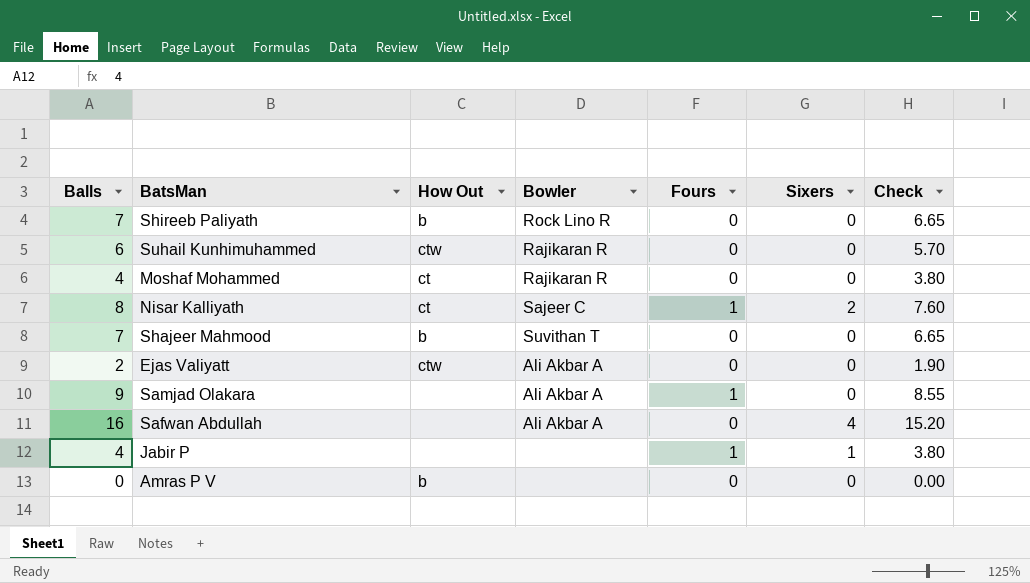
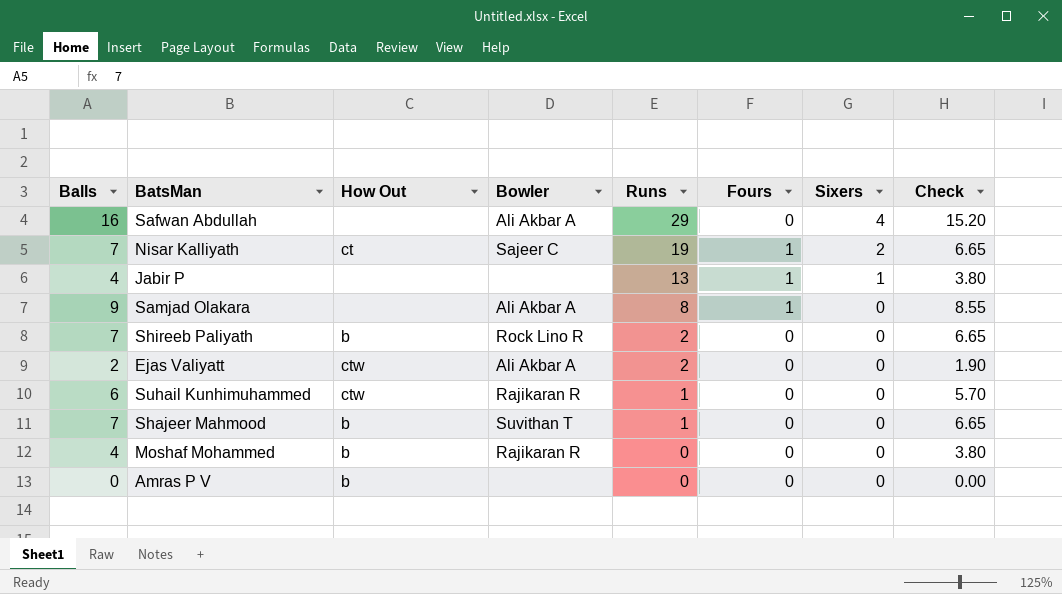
row order: none -> Runs descending
column Runs | position: none -> 5
Nisar Kalliyath | Balls: 8 -> 7
Nisar Kalliyath | Check: 7.60 -> 6.65
Moshaf Mohammed | How Out: ct -> b

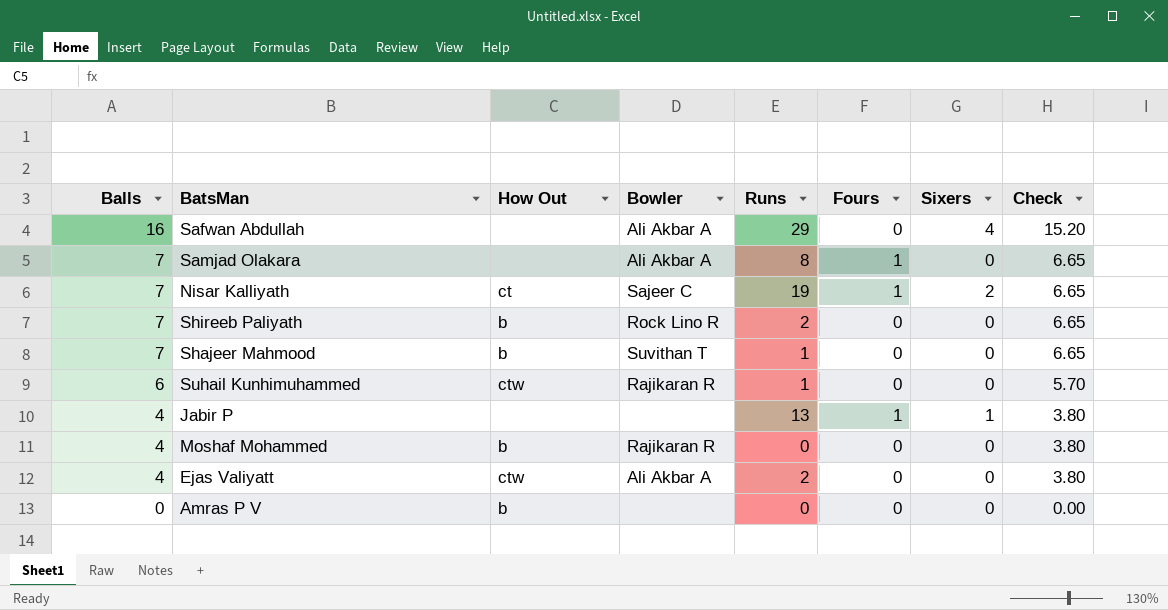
row order: Runs descending -> Balls descending
Samjad Olakara | Balls: 9 -> 7
Samjad Olakara | Check: 8.55 -> 6.65
Ejas Valiyatt | Balls: 2 -> 4
Ejas Valiyatt | Check: 1.90 -> 3.80

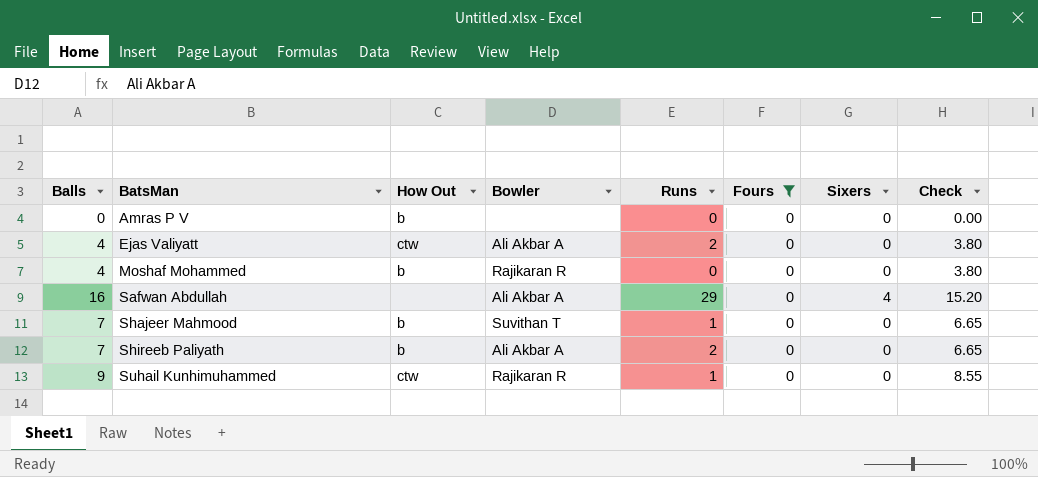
filter: none -> Fours = 0
row order: Balls descending -> BatsMan ascending
Shireeb Paliyath | Bowler: Rock Lino R -> Ali Akbar A
Suhail Kunhimuhammed | Balls: 6 -> 9
Suhail Kunhimuhammed | Check: 5.70 -> 8.55

